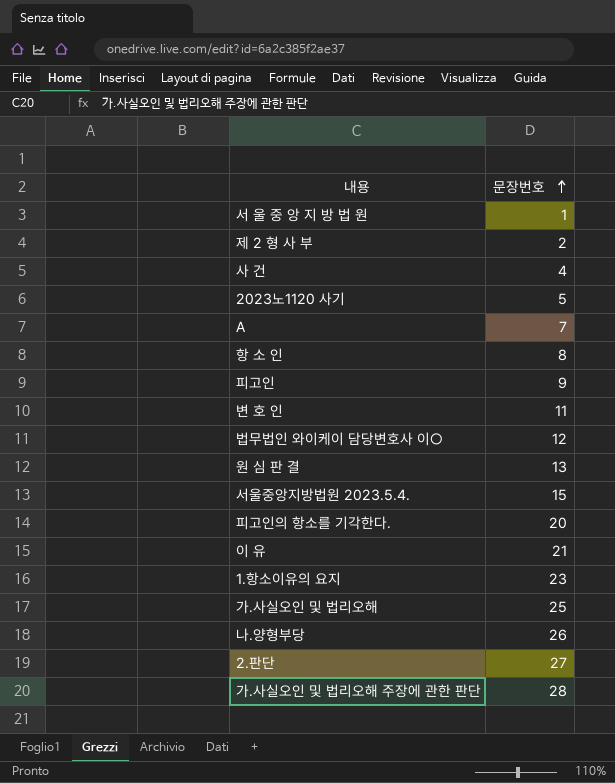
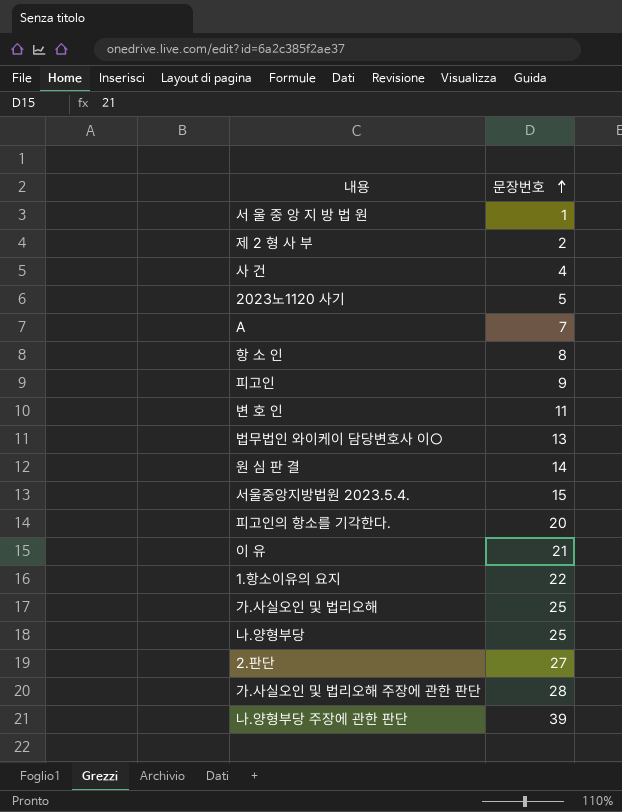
법무법인 와이케이 담당변호사 이○ | 문장번호: 12 -> 13
원 심 판 결 | 문장번호: 13 -> 14
1.항소이유의 요지 | 문장번호: 23 -> 22
나.양형부당 | 문장번호: 26 -> 25
row 나.양형부당 주장에 관한 판단: none -> 39

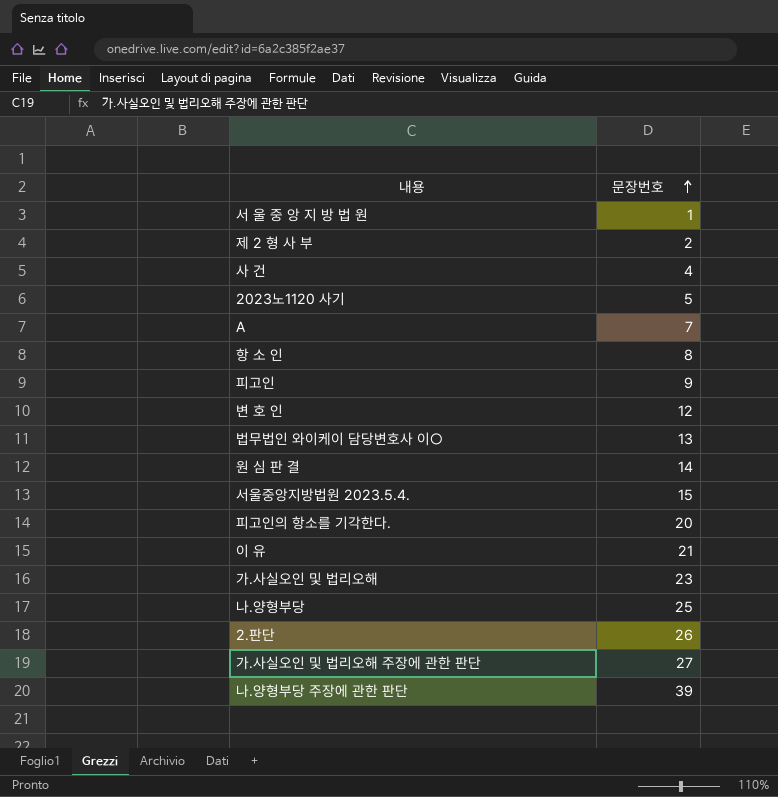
row 1.항소이유의 요지: 22 -> none
변 호 인 | 문장번호: 11 -> 12
가.사실오인 및 법리오해 | 문장번호: 25 -> 23
2.판단 | 문장번호: 27 -> 26
가.사실오인 및 법리오해 주장에 관한 판단 | 문장번호: 28 -> 27

